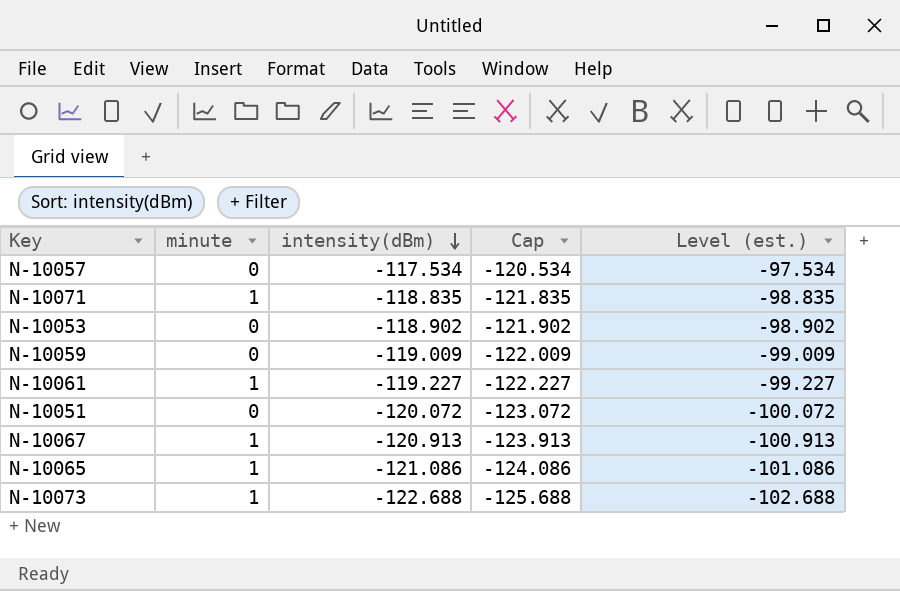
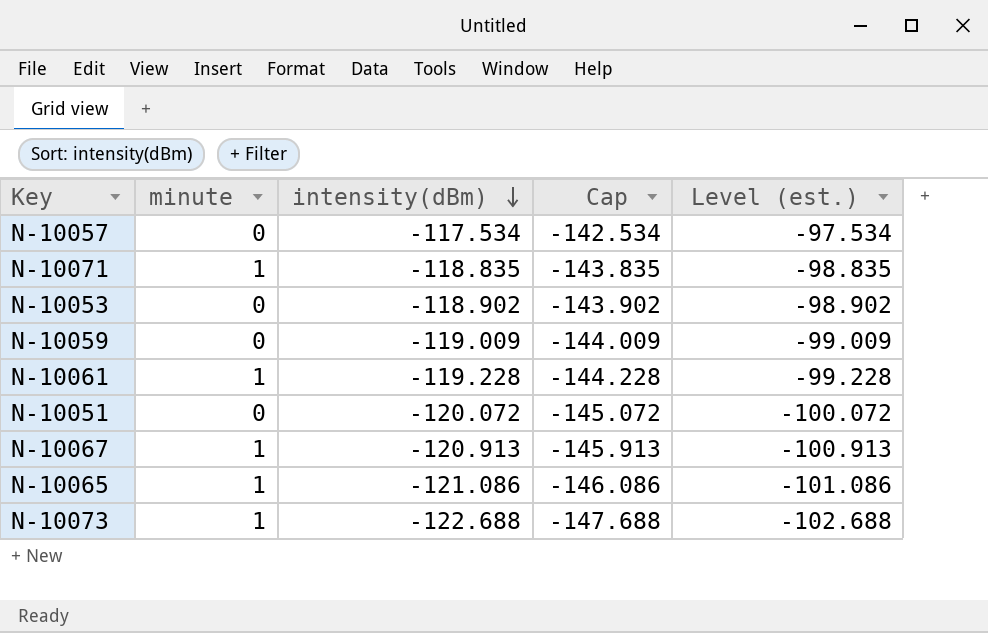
column Cap | formula: [intensity(dBm)] - 3 -> [intensity(dBm)] - 25
N-10061 | intensity(dBm): -119.227 -> -119.228
N-10061 | Level (est.): -99.227 -> -99.228

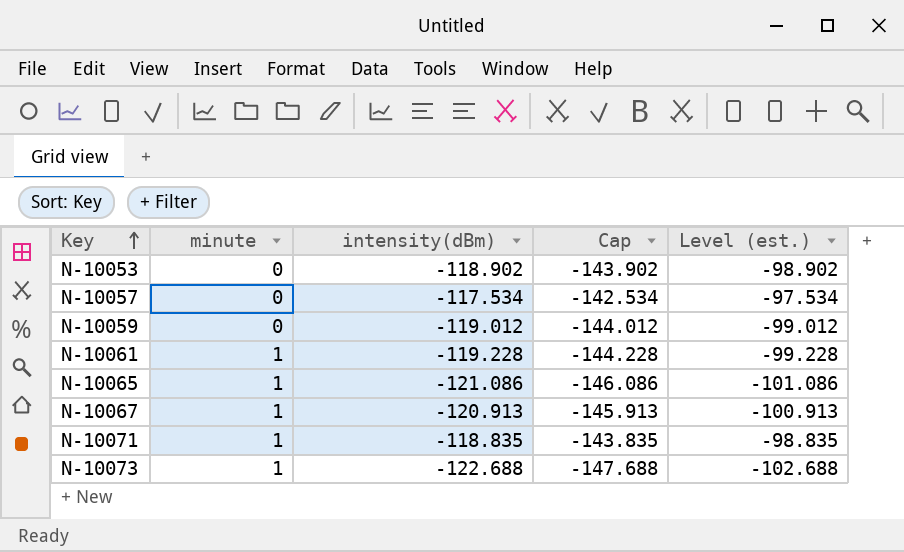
row order: intensity(dBm) descending -> Key ascending
row N-10051: 0 | -120.072 | -145.072 | -100.072 -> none
N-10059 | intensity(dBm): -119.009 -> -119.012
N-10059 | Cap: -144.009 -> -144.012
N-10059 | Level (est.): -99.009 -> -99.012

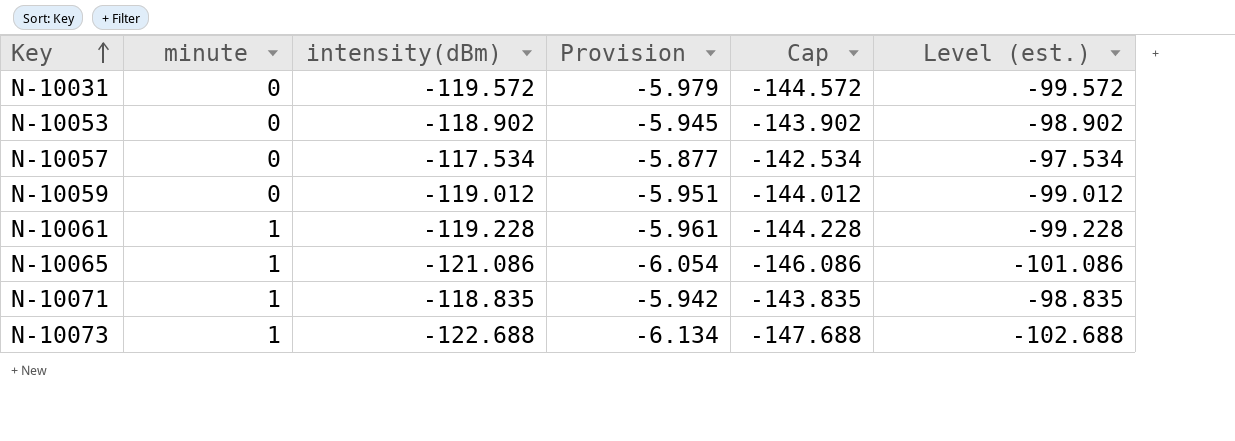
column Provision | formula: none -> [intensity(dBm)] * 0.05
row N-10067: 1 | -120.913 | -145.913 | -100.913 -> none
row N-10031: none -> 0 | -119.572 | -5.979 | -144.572 | -99.572

